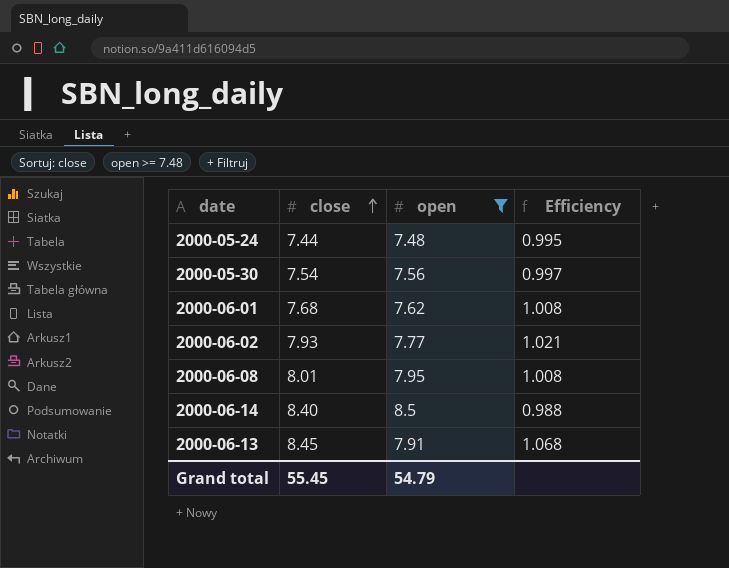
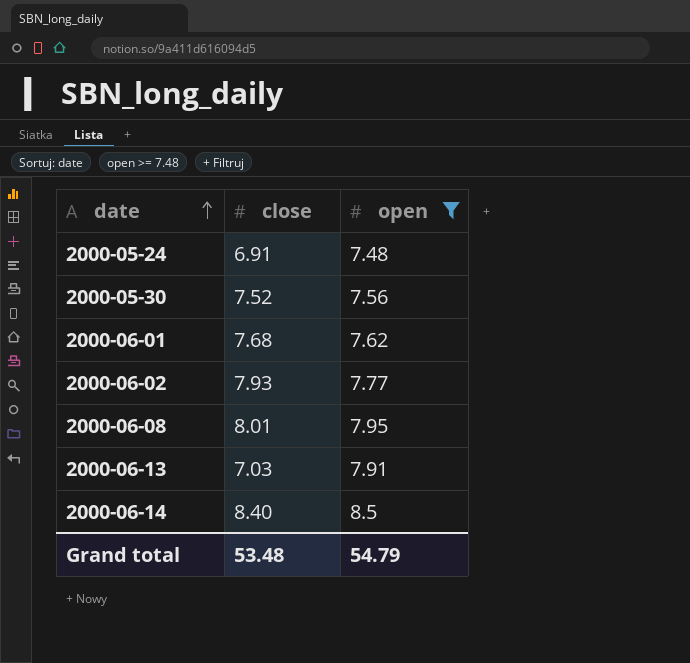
row order: close ascending -> date ascending
column Efficiency | formula: [close] / [open] -> none
2000-05-24 | close: 7.44 -> 6.91
2000-05-30 | close: 7.54 -> 7.52
2000-06-13 | close: 8.45 -> 7.03
Grand total | close: 55.45 -> 53.48

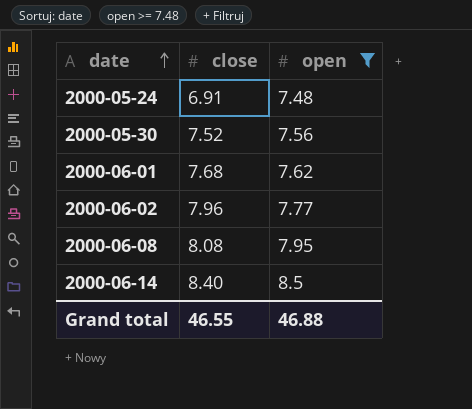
row 2000-06-13: 7.03 | 7.91 -> none
2000-06-02 | close: 7.93 -> 7.96
2000-06-08 | close: 8.01 -> 8.08
Grand total | close: 53.48 -> 46.55
Grand total | open: 54.79 -> 46.88

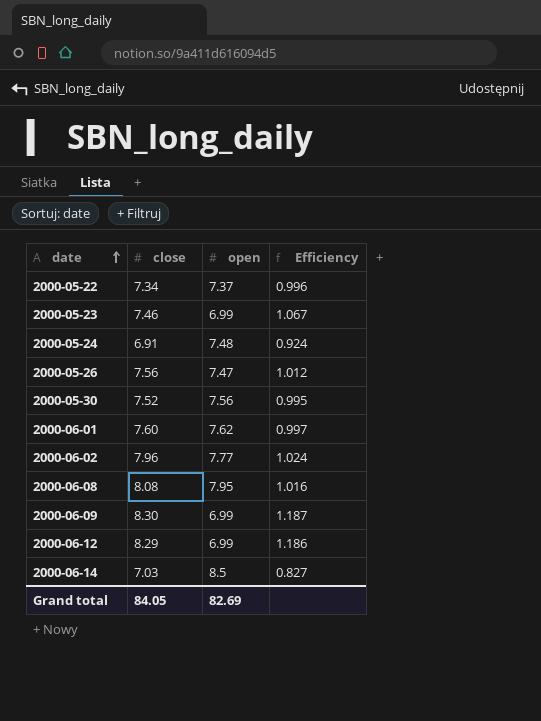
filter: open >= 7.48 -> none
column Efficiency | formula: none -> [close] / [open]
2000-06-01 | close: 7.68 -> 7.60
2000-06-14 | close: 8.40 -> 7.03
Grand total | close: 46.55 -> 84.05
Grand total | open: 46.88 -> 82.69

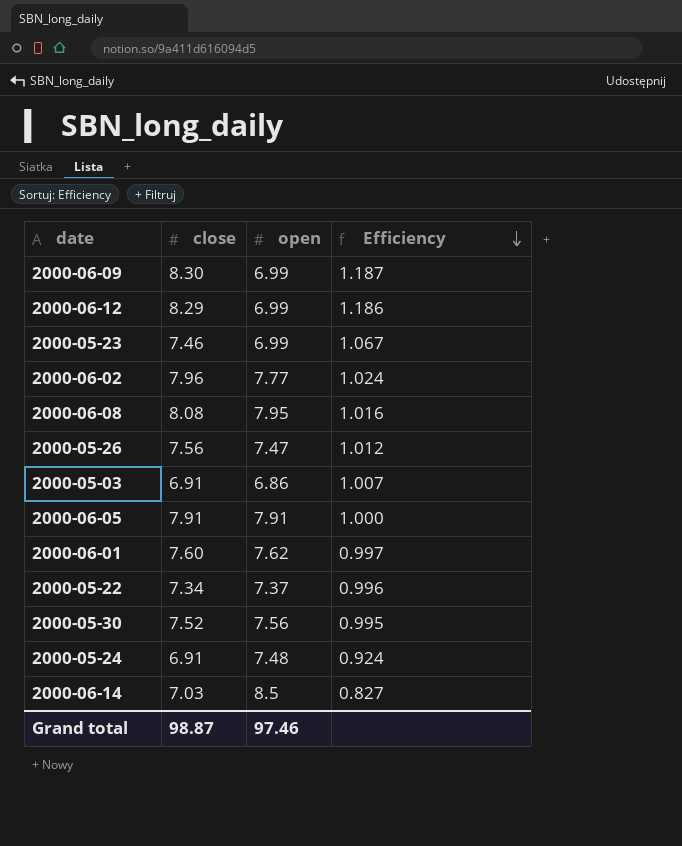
row order: date ascending -> Efficiency descending
row 2000-05-03: none -> 6.91 | 6.86 | 1.007
row 2000-06-05: none -> 7.91 | 7.91 | 1.000
Grand total | close: 84.05 -> 98.87
Grand total | open: 82.69 -> 97.46

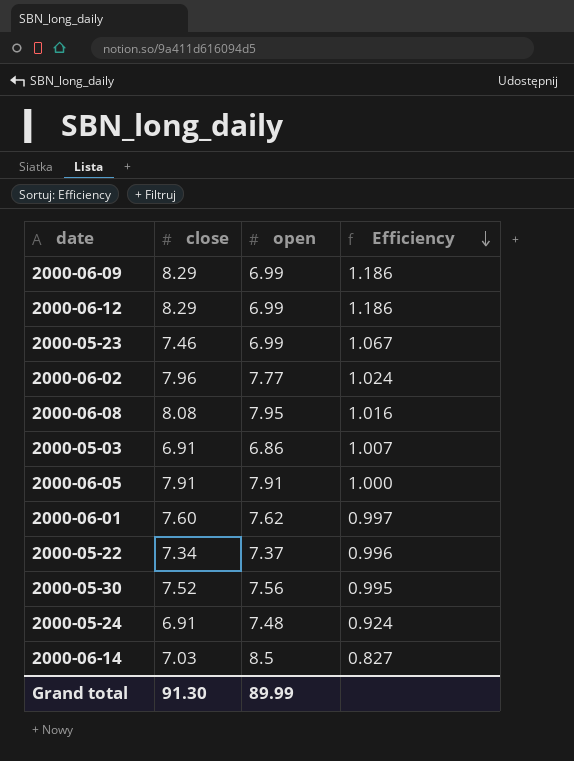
row 2000-05-26: 7.56 | 7.47 | 1.012 -> none
2000-06-09 | close: 8.30 -> 8.29
2000-06-09 | Efficiency: 1.187 -> 1.186
Grand total | close: 98.87 -> 91.30
Grand total | open: 97.46 -> 89.99

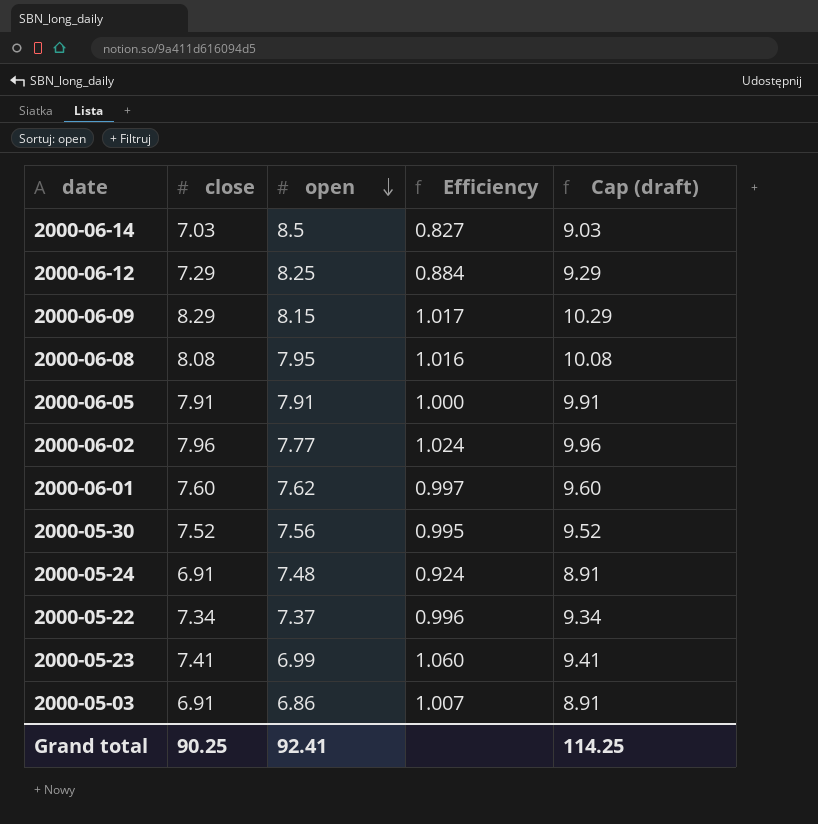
row order: Efficiency descending -> open descending
column Cap (draft) | formula: none -> [close] + 2
2000-06-12 | close: 8.29 -> 7.29
2000-06-12 | open: 6.99 -> 8.25
2000-06-12 | Efficiency: 1.186 -> 0.884
2000-06-09 | open: 6.99 -> 8.15
2000-06-09 | Efficiency: 1.186 -> 1.017
2000-05-23 | close: 7.46 -> 7.41
2000-05-23 | Efficiency: 1.067 -> 1.060
Grand total | close: 91.30 -> 90.25
Grand total | open: 89.99 -> 92.41

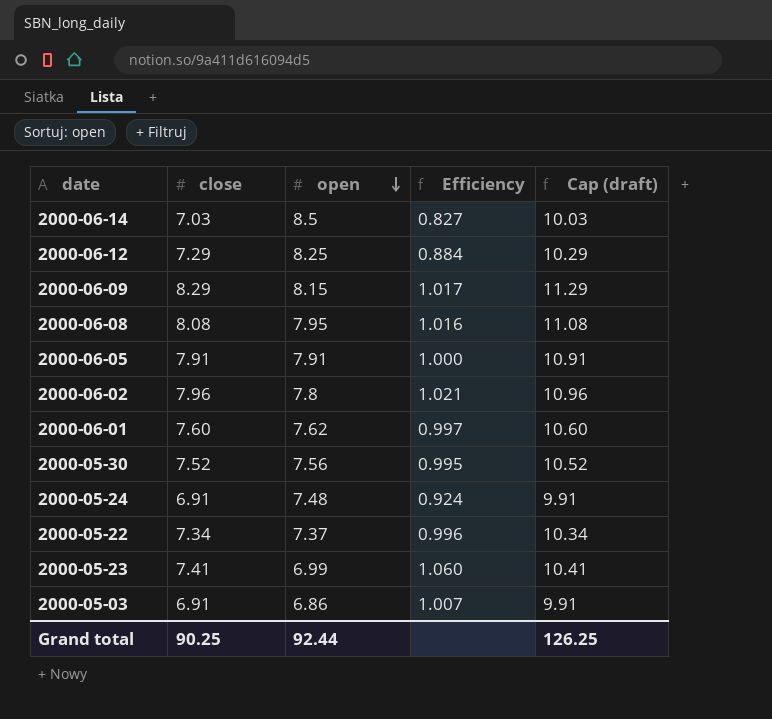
column Cap (draft) | formula: [close] + 2 -> [close] + 3
2000-06-02 | open: 7.77 -> 7.8
2000-06-02 | Efficiency: 1.024 -> 1.021
Grand total | open: 92.41 -> 92.44
Grand total | Cap (draft): 114.25 -> 126.25

